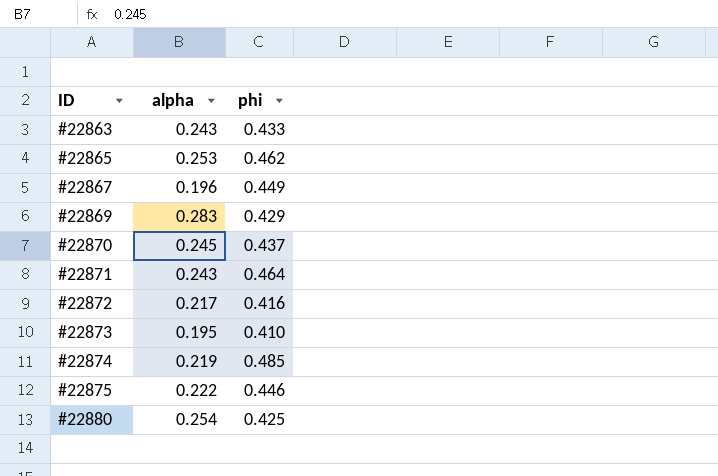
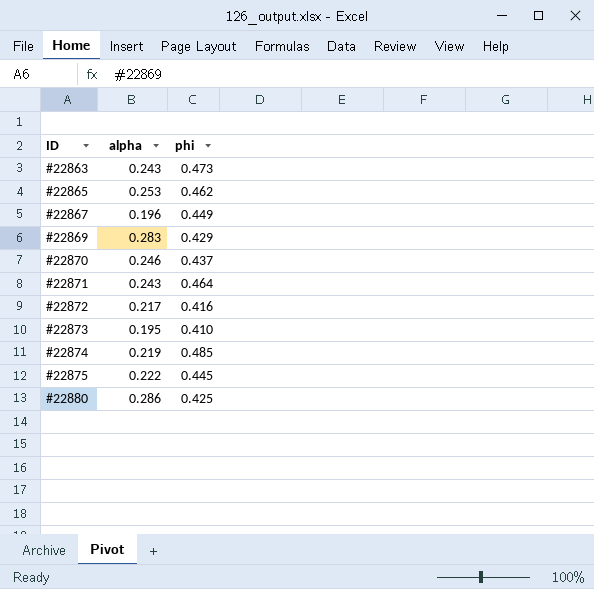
#22863 | phi: 0.433 -> 0.473
#22870 | alpha: 0.245 -> 0.246
#22875 | phi: 0.446 -> 0.445
#22880 | alpha: 0.254 -> 0.286

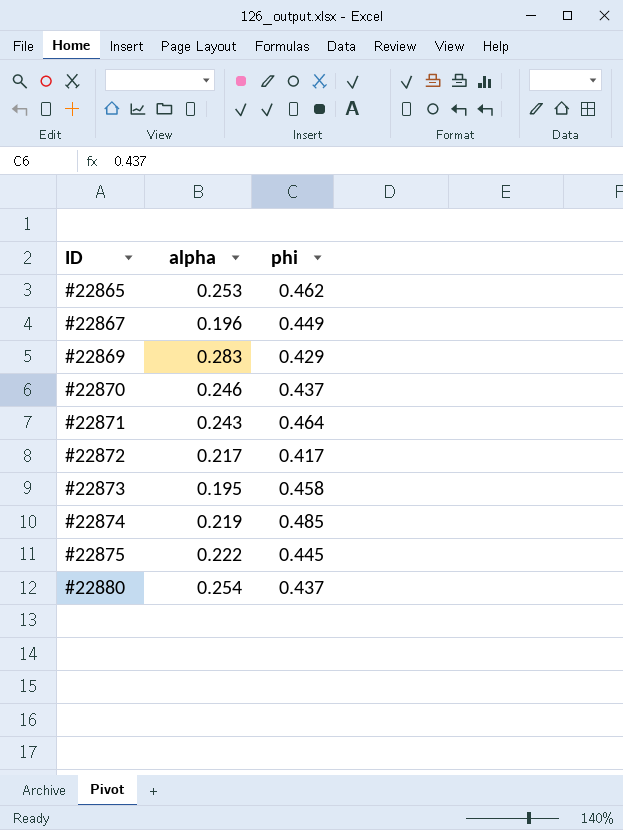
row #22863: 0.243 | 0.473 -> none
#22872 | phi: 0.416 -> 0.417
#22873 | phi: 0.410 -> 0.458
#22880 | alpha: 0.286 -> 0.254
#22880 | phi: 0.425 -> 0.437

